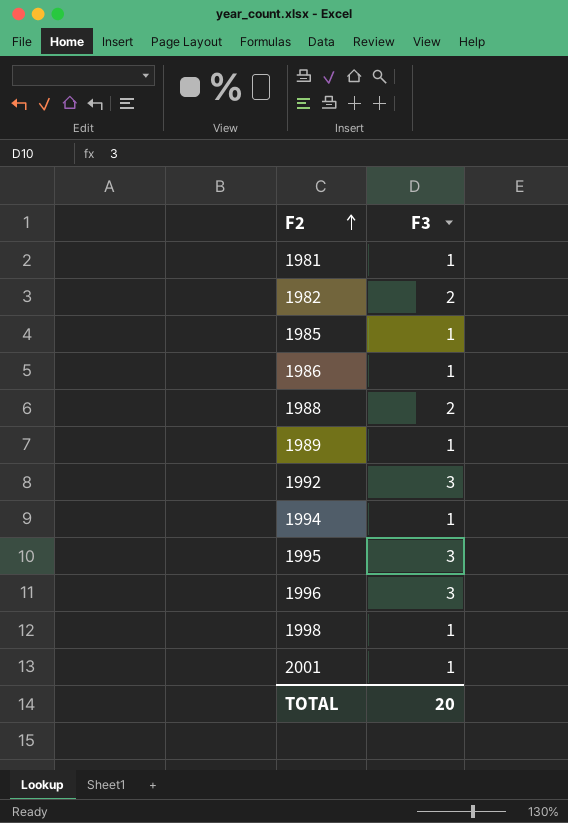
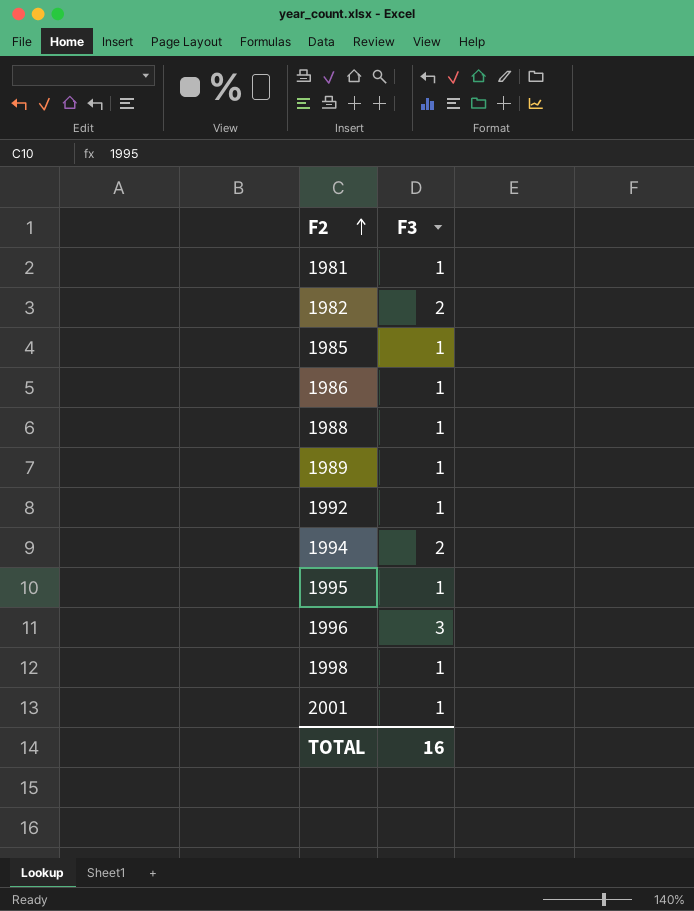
1988 | F3: 2 -> 1
1992 | F3: 3 -> 1
1994 | F3: 1 -> 2
1995 | F3: 3 -> 1
TOTAL | F3: 20 -> 16

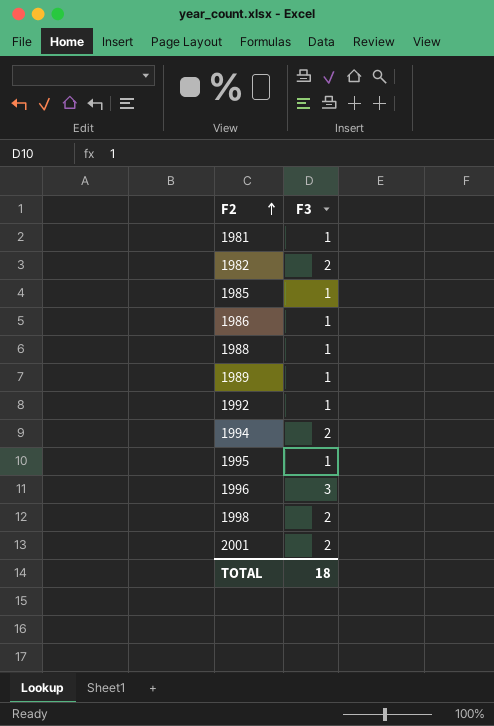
1998 | F3: 1 -> 2
2001 | F3: 1 -> 2
TOTAL | F3: 16 -> 18

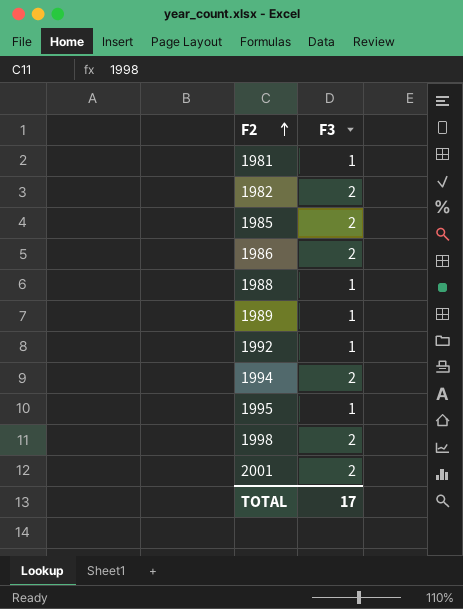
row 1996: 3 -> none
1985 | F3: 1 -> 2
1986 | F3: 1 -> 2
TOTAL | F3: 18 -> 17

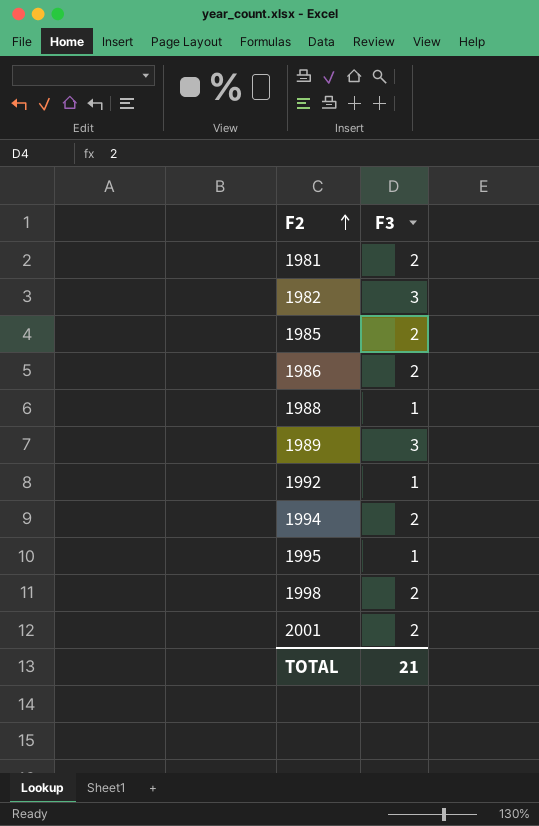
1981 | F3: 1 -> 2
1982 | F3: 2 -> 3
1989 | F3: 1 -> 3
TOTAL | F3: 17 -> 21

